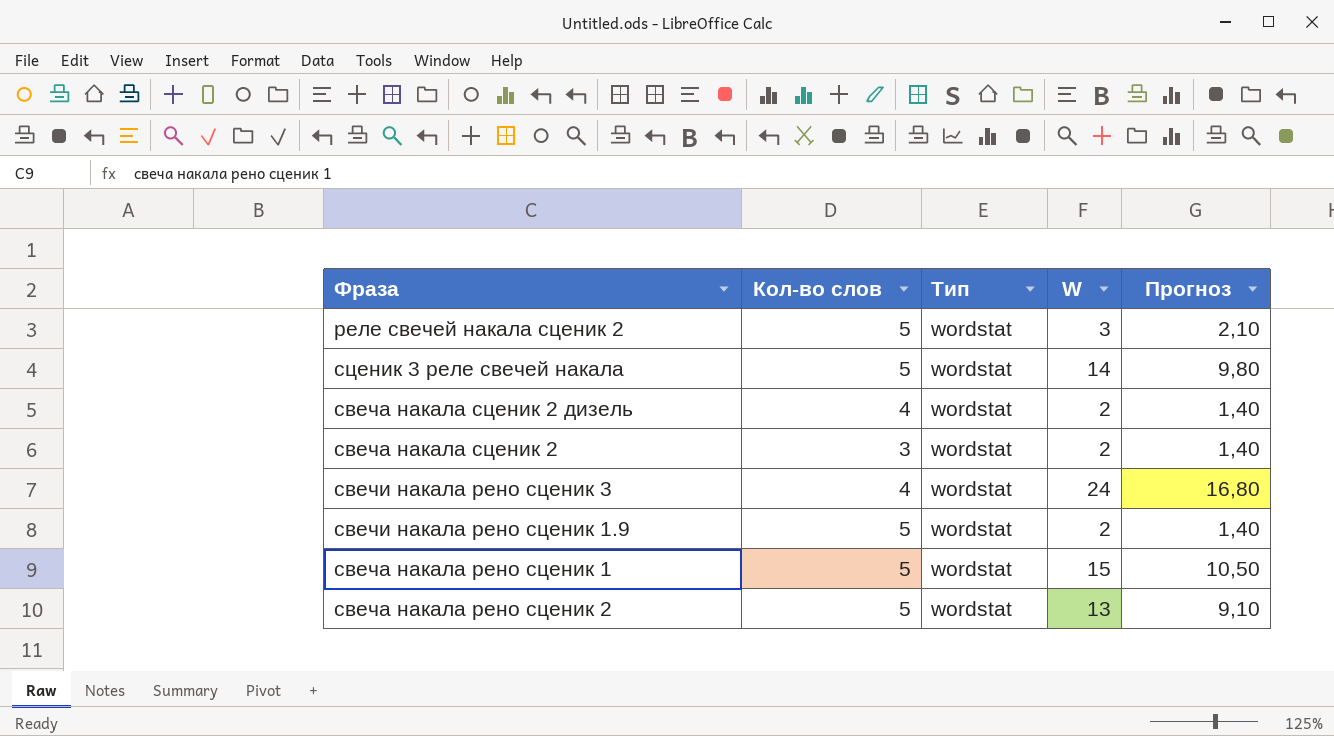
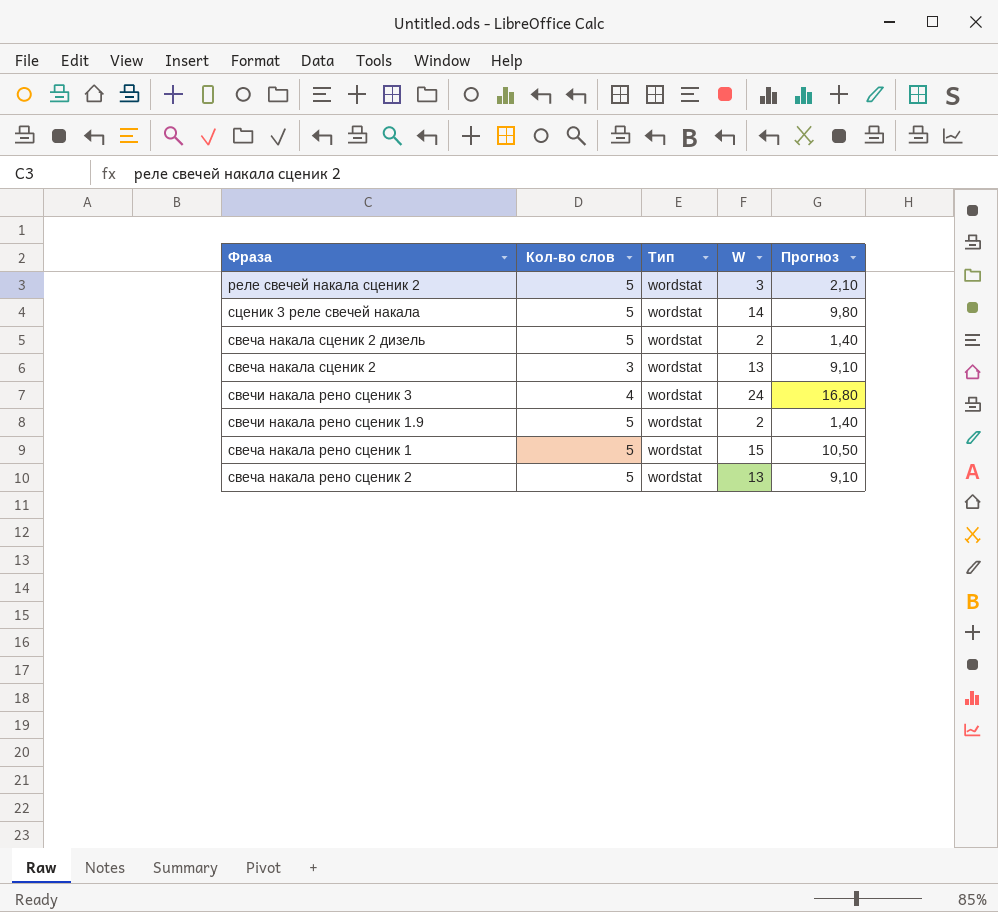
свеча накала сценик 2 дизель | Кол-во слов: 4 -> 5
свеча накала сценик 2 | W: 2 -> 13
свеча накала сценик 2 | Прогноз: 1,40 -> 9,10

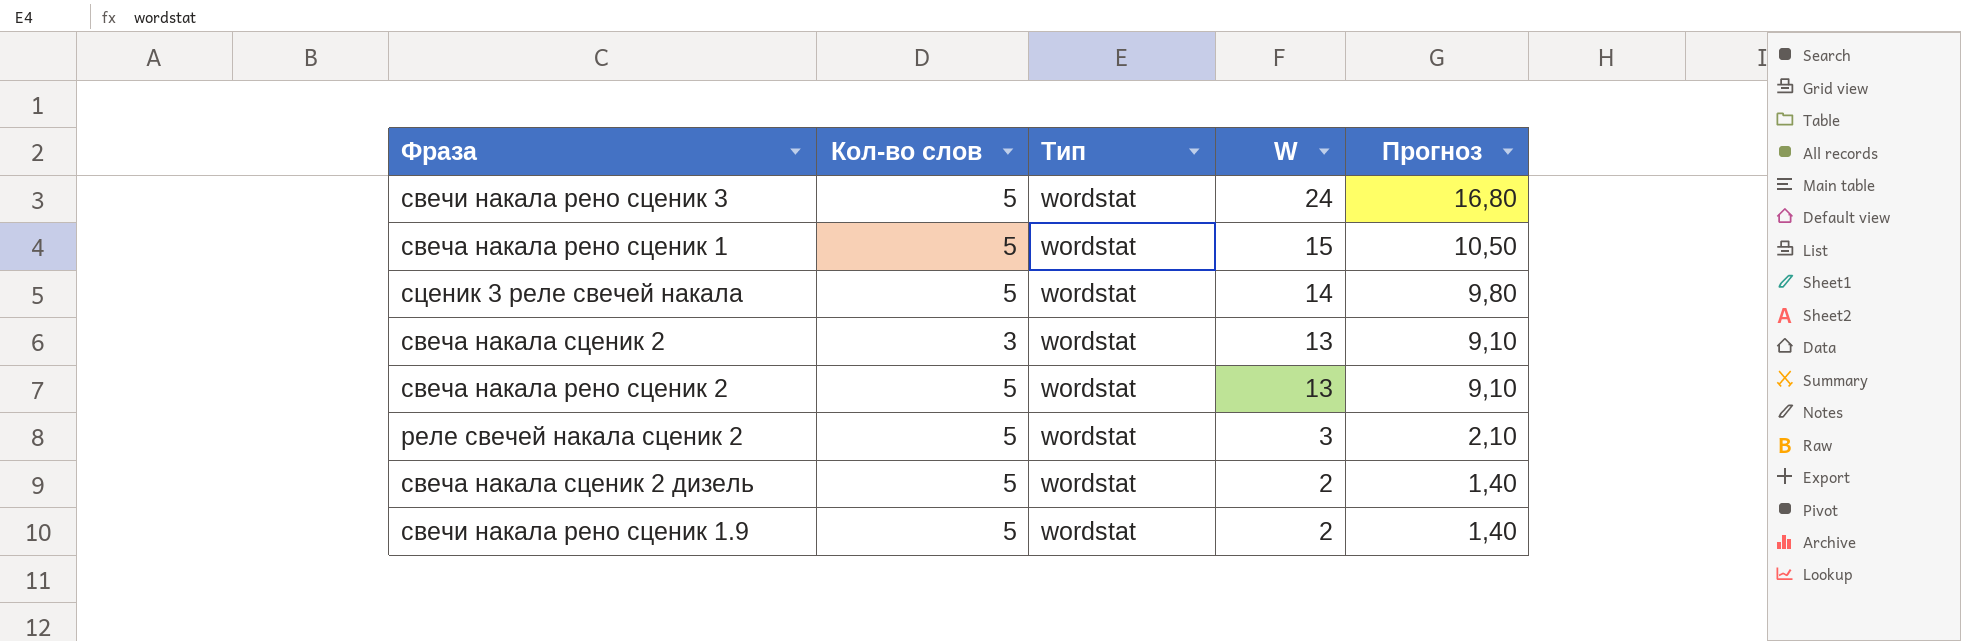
row order: none -> W descending
свечи накала рено сценик 3 | Кол-во слов: 4 -> 5

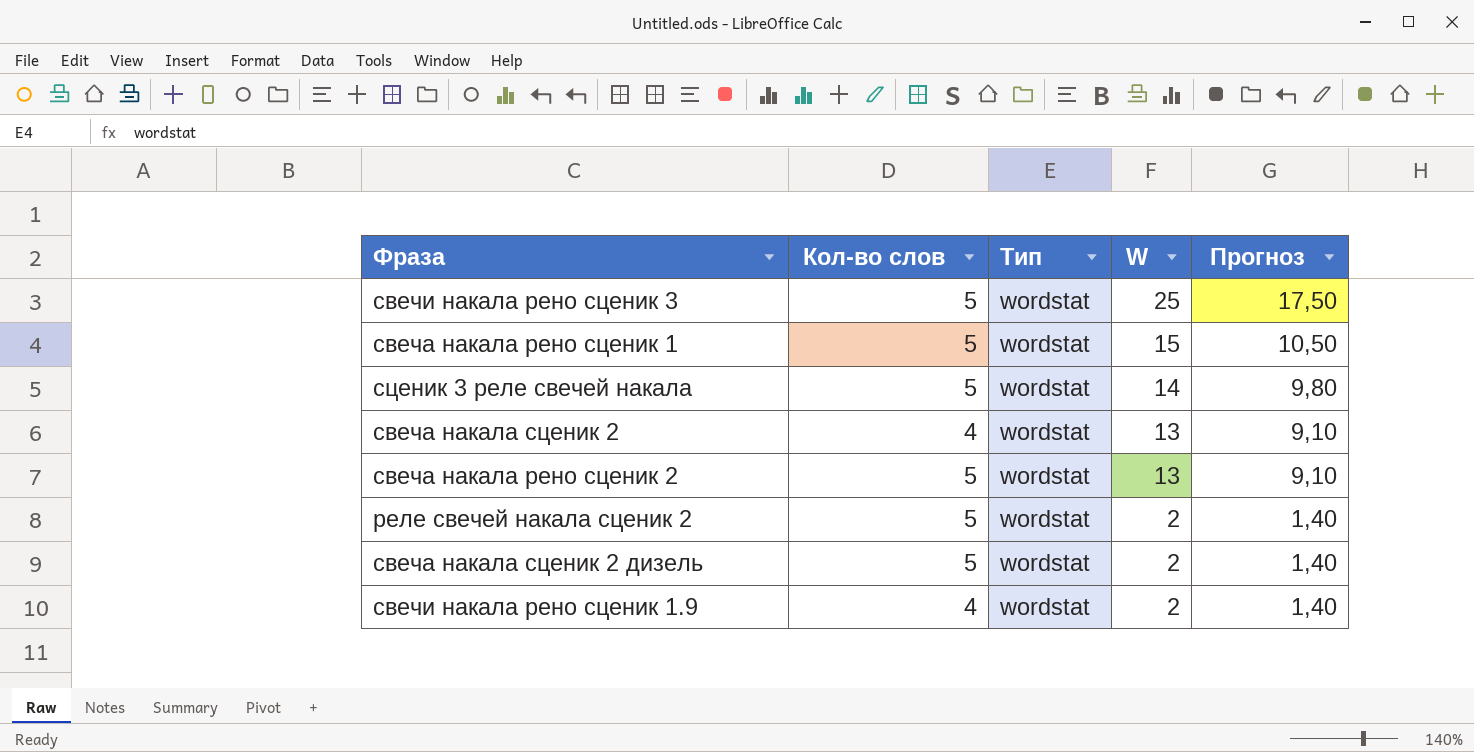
свечи накала рено сценик 3 | W: 24 -> 25
свечи накала рено сценик 3 | Прогноз: 16,80 -> 17,50
свеча накала сценик 2 | Кол-во слов: 3 -> 4
реле свечей накала сценик 2 | W: 3 -> 2
реле свечей накала сценик 2 | Прогноз: 2,10 -> 1,40
свечи накала рено сценик 1.9 | Кол-во слов: 5 -> 4

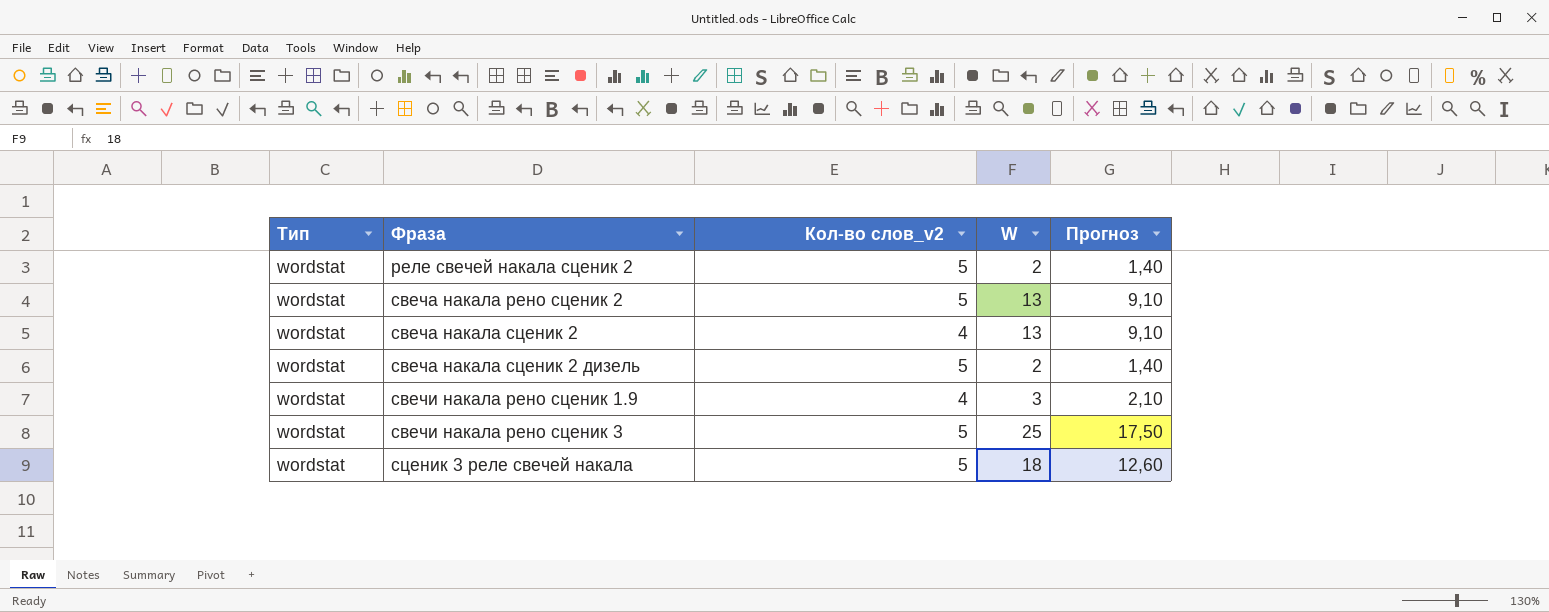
row order: W descending -> Фраза ascending
column Тип | position: 3 -> 1
column name: Кол-во слов -> Кол-во слов_v2
row свеча накала рено сценик 1: 5 | wordstat | 15 | 10,50 -> none
свечи накала рено сценик 1.9 | W: 2 -> 3
свечи накала рено сценик 1.9 | Прогноз: 1,40 -> 2,10
сценик 3 реле свечей накала | W: 14 -> 18
сценик 3 реле свечей накала | Прогноз: 9,80 -> 12,60

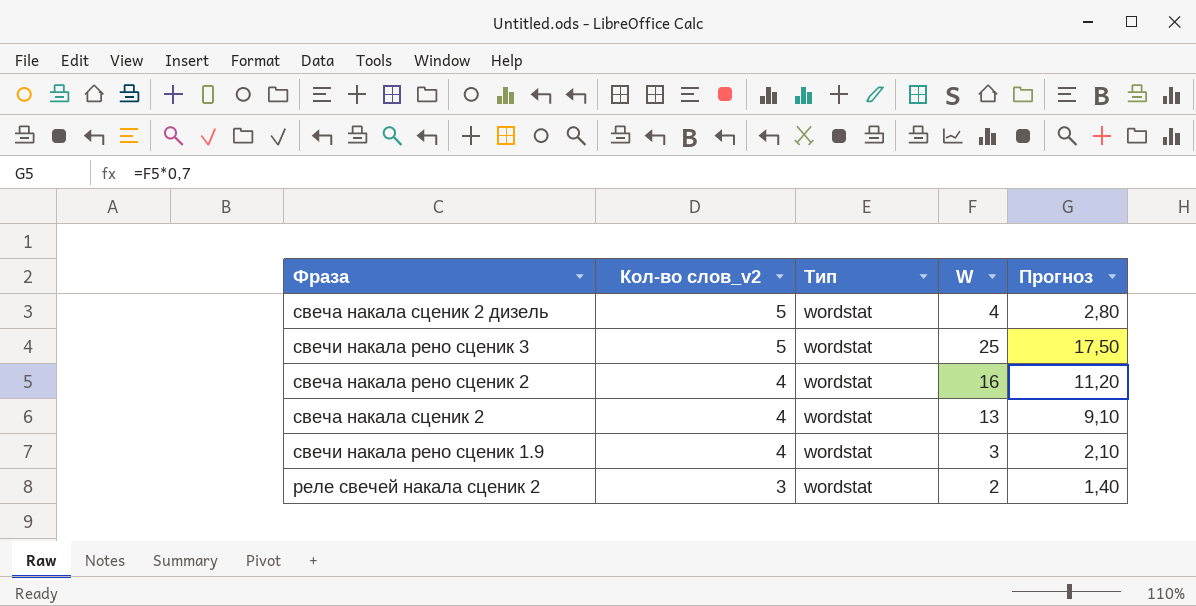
row order: Фраза ascending -> Кол-во слов_v2 descending
column Тип | position: 1 -> 3
row сценик 3 реле свечей накала: wordstat | 5 | 18 | 12,60 -> none
свеча накала сценик 2 дизель | W: 2 -> 4
свеча накала сценик 2 дизель | Прогноз: 1,40 -> 2,80
свеча накала рено сценик 2 | Кол-во слов_v2: 5 -> 4
свеча накала рено сценик 2 | W: 13 -> 16
свеча накала рено сценик 2 | Прогноз: 9,10 -> 11,20
реле свечей накала сценик 2 | Кол-во слов_v2: 5 -> 3

